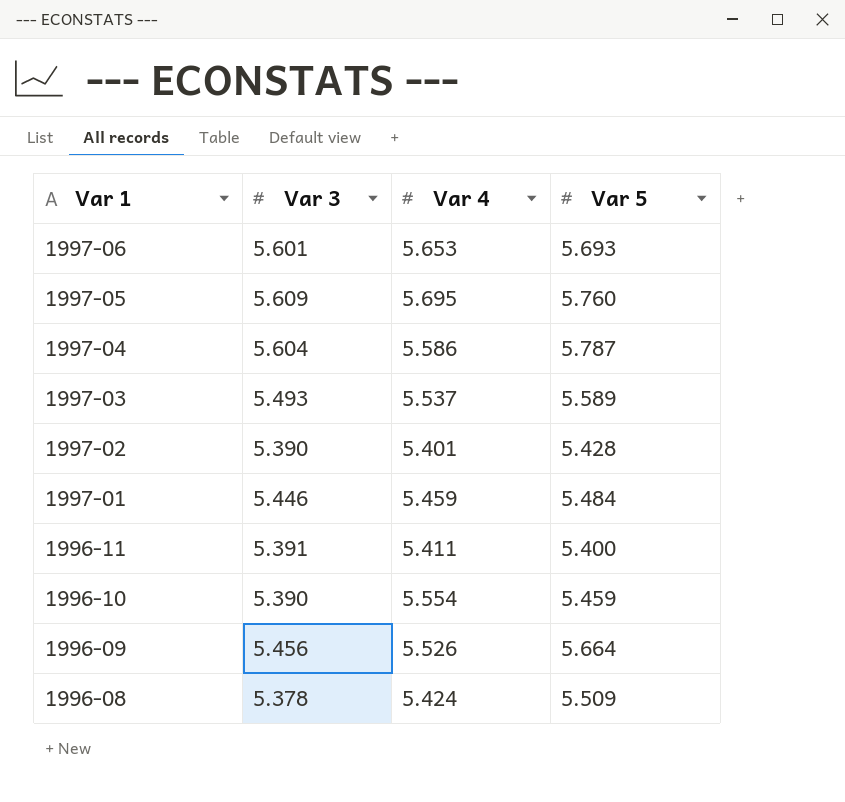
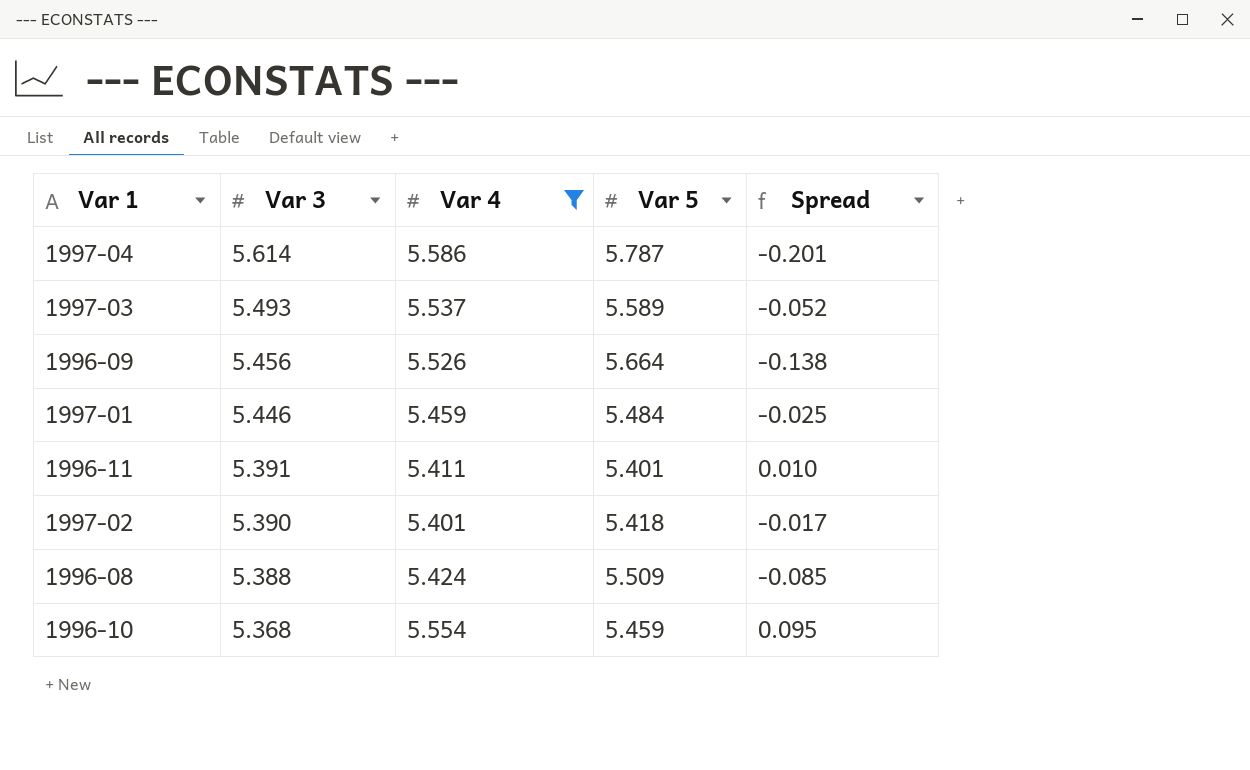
filter: none -> Var 4 <= 5.586
row order: Var 1 descending -> Var 3 descending
column Spread | formula: none -> [Var 4] - [Var 5]
1997-04 | Var 3: 5.604 -> 5.614
1996-11 | Var 5: 5.400 -> 5.401
1997-02 | Var 5: 5.428 -> 5.418
1996-08 | Var 3: 5.378 -> 5.388
1996-10 | Var 3: 5.390 -> 5.368

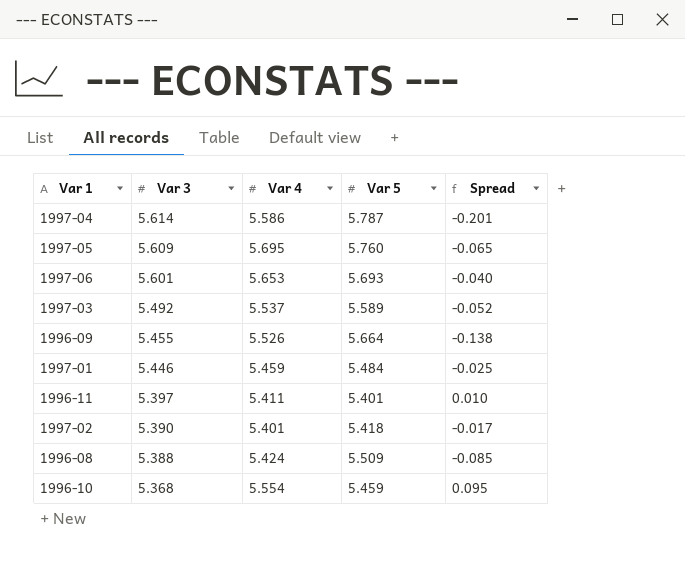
filter: Var 4 <= 5.586 -> none
1997-03 | Var 3: 5.493 -> 5.492
1996-09 | Var 3: 5.456 -> 5.455
1996-11 | Var 3: 5.391 -> 5.397

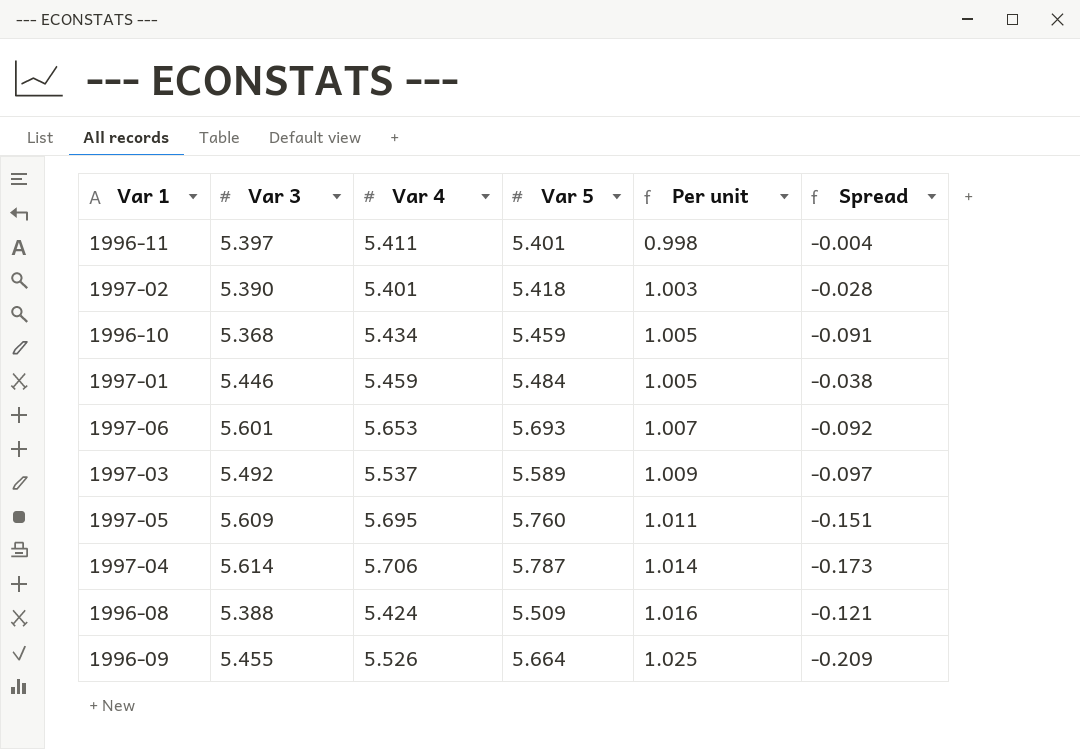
row order: Var 3 descending -> Per unit ascending
column Per unit | formula: none -> [Var 5] / [Var 4]
column Spread | formula: [Var 4] - [Var 5] -> [Var 3] - [Var 5]
1996-10 | Var 4: 5.554 -> 5.434
1997-04 | Var 4: 5.586 -> 5.706

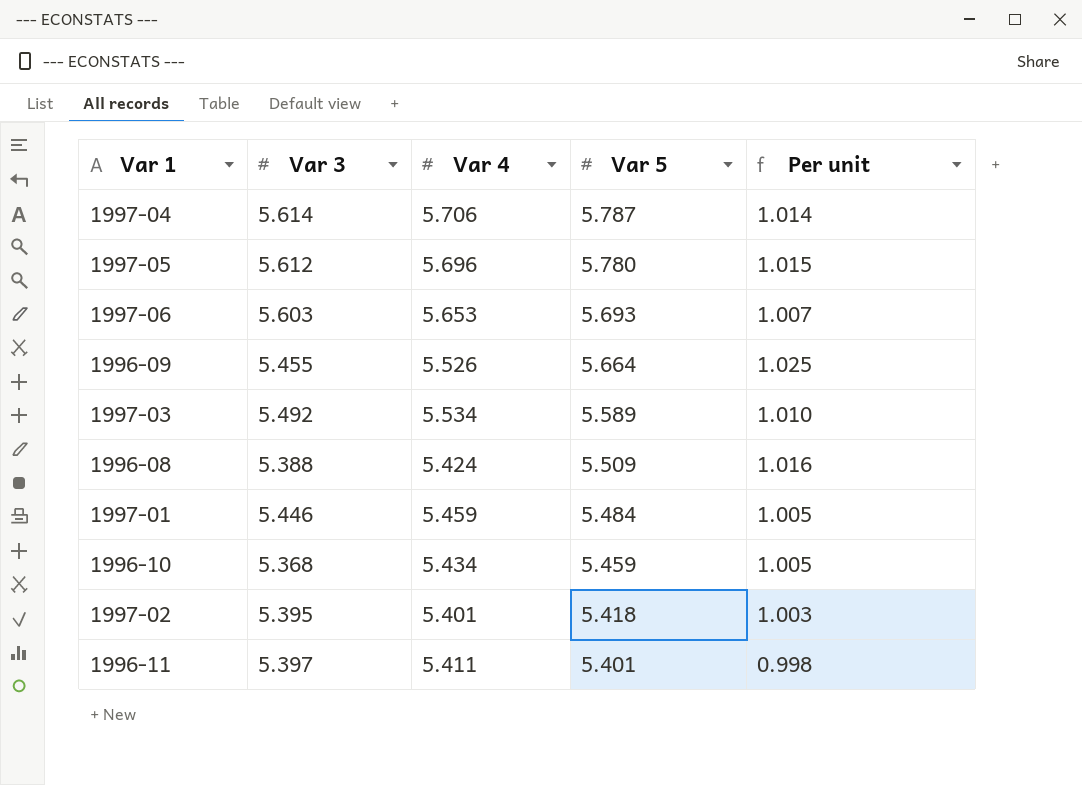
row order: Per unit ascending -> Var 5 descending
column Spread | formula: [Var 3] - [Var 5] -> none
1997-05 | Var 3: 5.609 -> 5.612
1997-05 | Var 4: 5.695 -> 5.696
1997-05 | Var 5: 5.760 -> 5.780
1997-05 | Per unit: 1.011 -> 1.015
1997-06 | Var 3: 5.601 -> 5.603
1997-03 | Var 4: 5.537 -> 5.534
1997-03 | Per unit: 1.009 -> 1.010
1997-02 | Var 3: 5.390 -> 5.395

